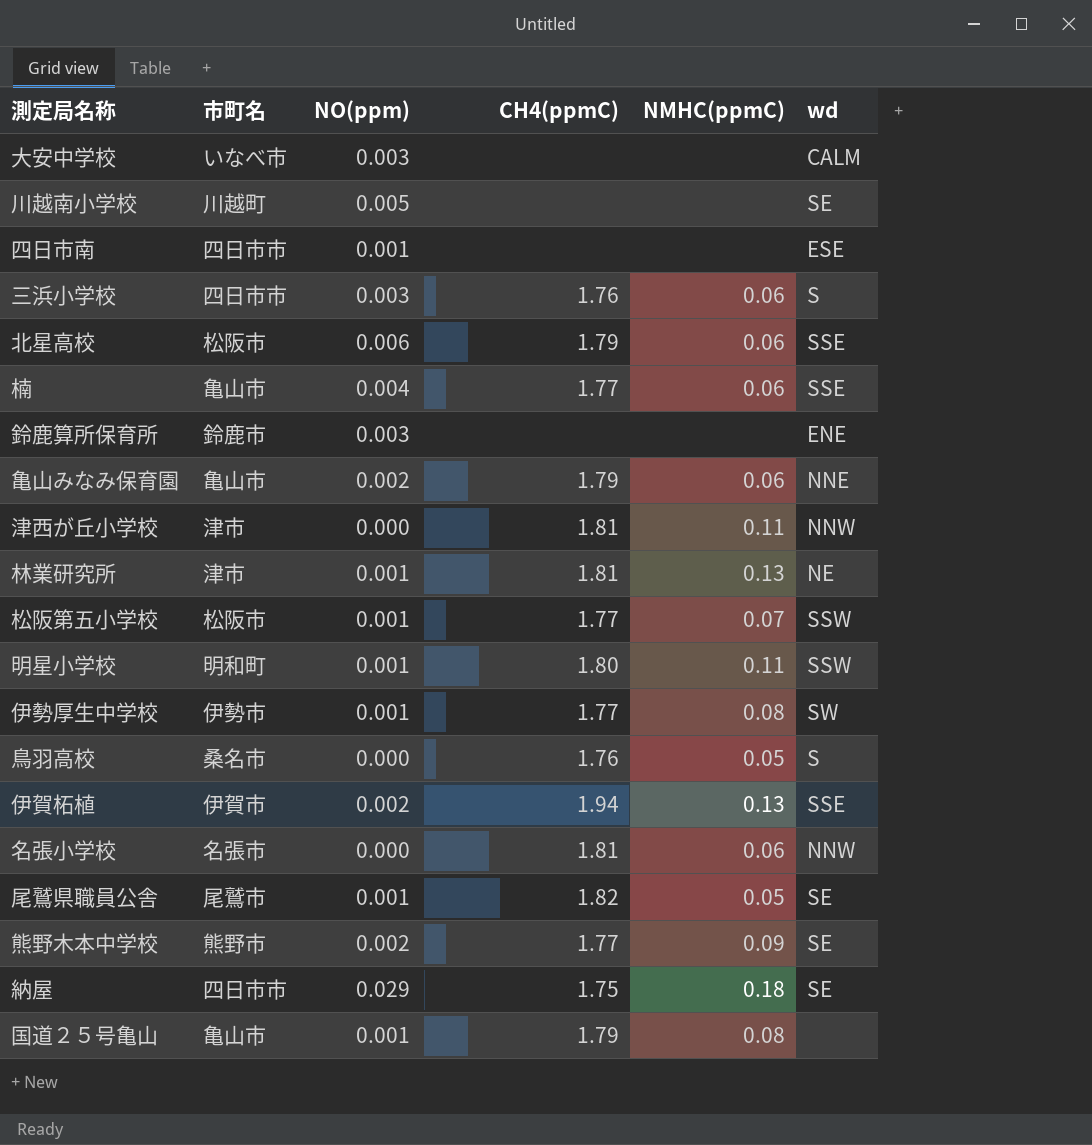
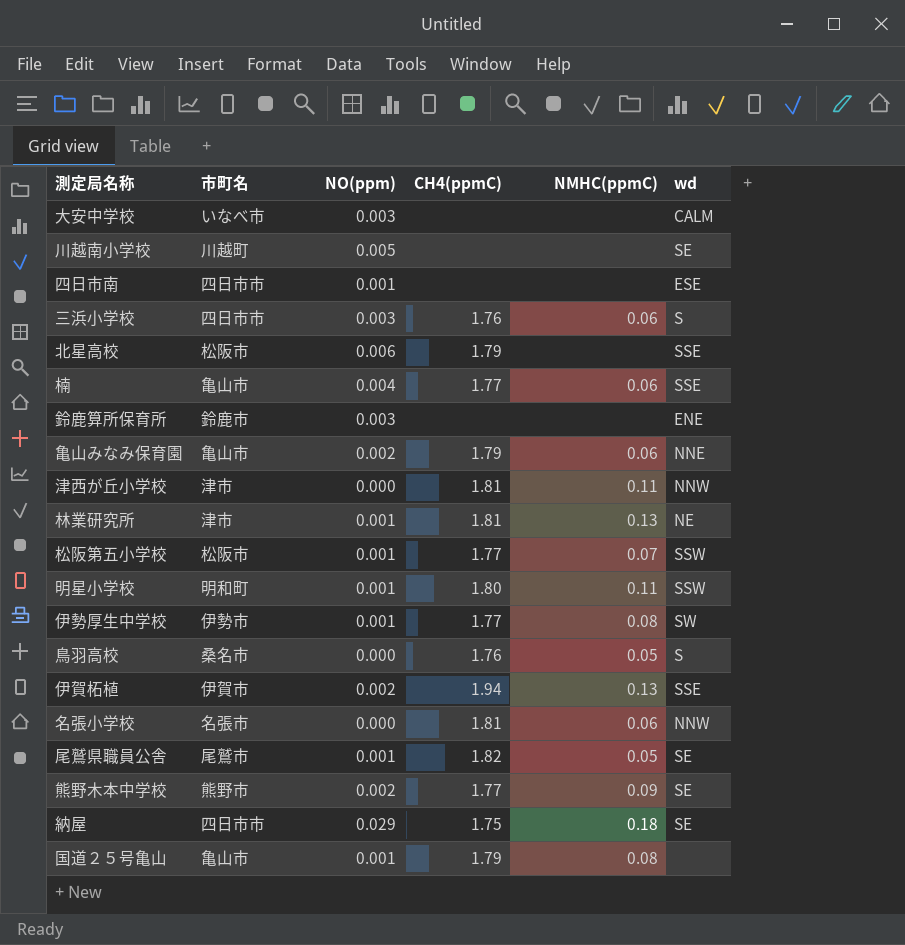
北星高校 | NMHC(ppmC): 0.06 -> none

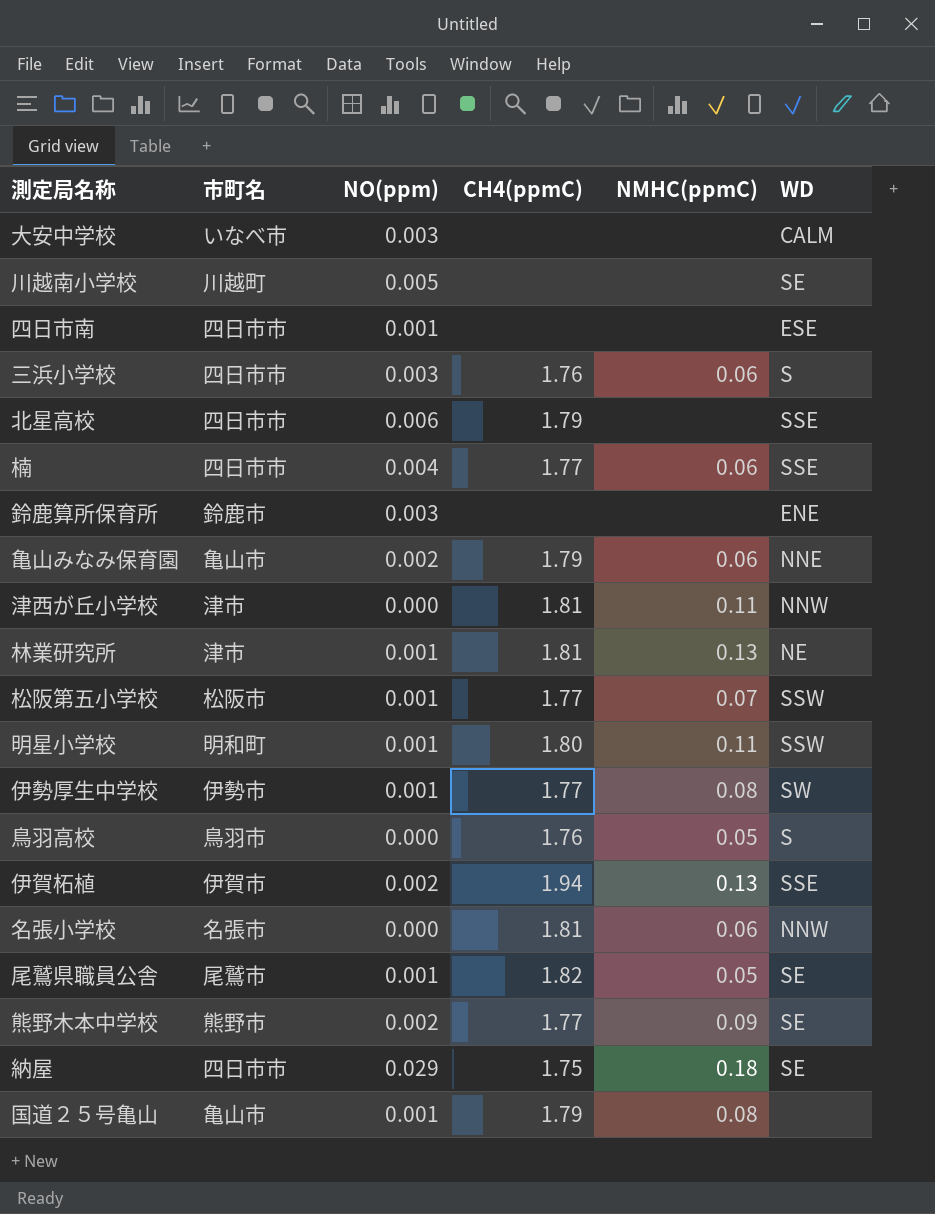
column name: wd -> WD
北星高校 | 市町名: 松阪市 -> 四日市市
楠 | 市町名: 亀山市 -> 四日市市
鳥羽高校 | 市町名: 桑名市 -> 鳥羽市

